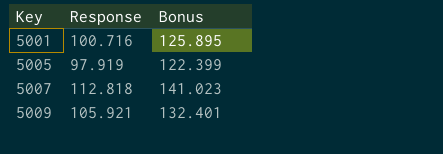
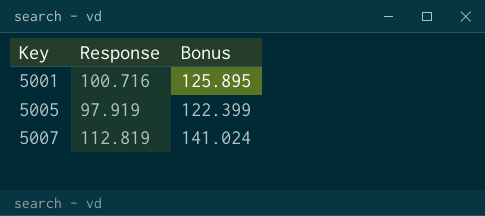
row 5009: 105.921 | 132.401 -> none
5007 | Response: 112.818 -> 112.819
5007 | Bonus: 141.023 -> 141.024

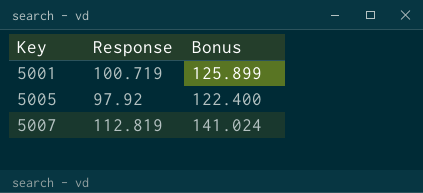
5001 | Response: 100.716 -> 100.719
5001 | Bonus: 125.895 -> 125.899
5005 | Response: 97.919 -> 97.92
5005 | Bonus: 122.399 -> 122.400

